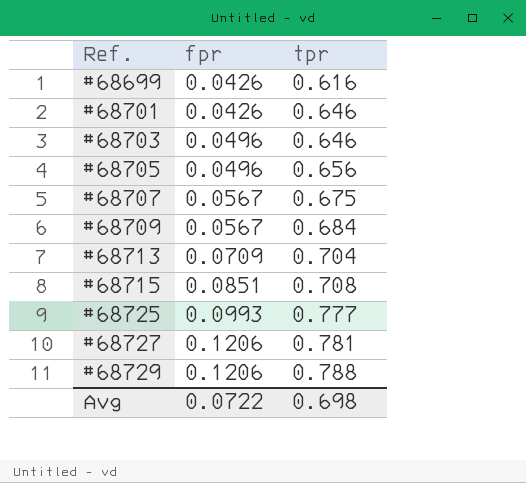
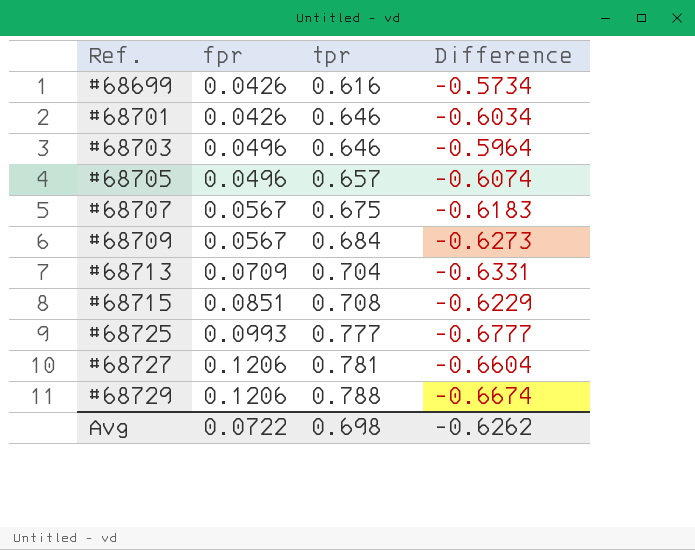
column Difference | formula: none -> [fpr] - [tpr]
#68705 | tpr: 0.656 -> 0.657

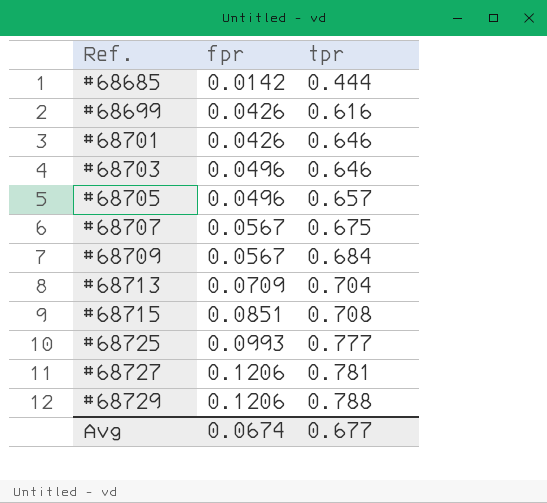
column Difference | formula: [fpr] - [tpr] -> none
row #68685: none -> 0.0142 | 0.444
Avg | fpr: 0.0722 -> 0.0674
Avg | tpr: 0.698 -> 0.677

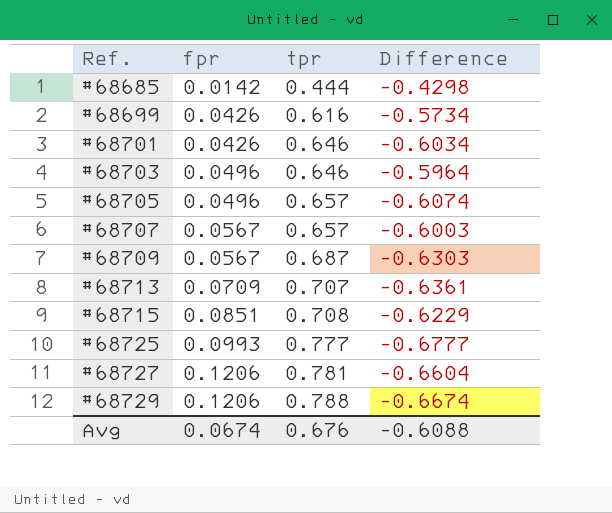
column Difference | formula: none -> [fpr] - [tpr]
#68707 | tpr: 0.675 -> 0.657
#68709 | tpr: 0.684 -> 0.687
#68713 | tpr: 0.704 -> 0.707
Avg | tpr: 0.677 -> 0.676

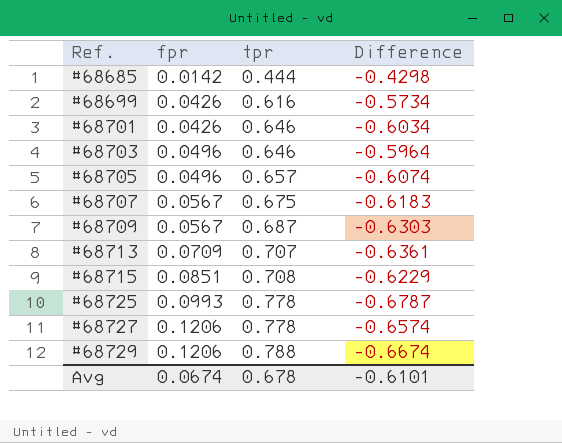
#68707 | tpr: 0.657 -> 0.675
#68707 | Difference: -0.6003 -> -0.6183
#68725 | tpr: 0.777 -> 0.778
#68725 | Difference: -0.6777 -> -0.6787
#68727 | tpr: 0.781 -> 0.778
#68727 | Difference: -0.6604 -> -0.6574
Avg | tpr: 0.676 -> 0.678
Avg | Difference: -0.6088 -> -0.6101

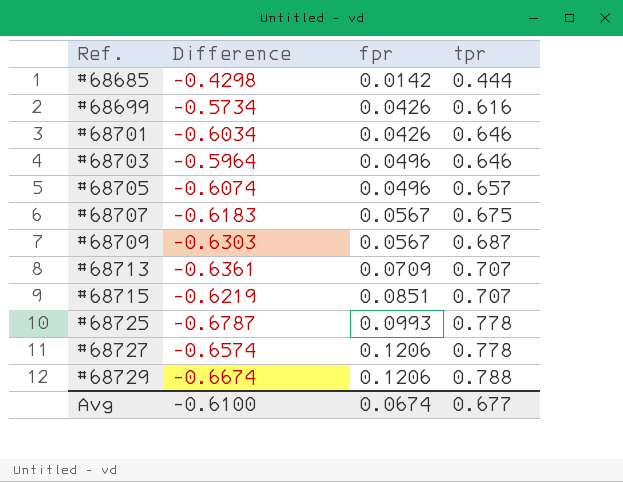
column Difference | position: 4 -> 2
#68715 | Difference: -0.6229 -> -0.6219
#68715 | tpr: 0.708 -> 0.707
Avg | Difference: -0.6101 -> -0.6100
Avg | tpr: 0.678 -> 0.677

